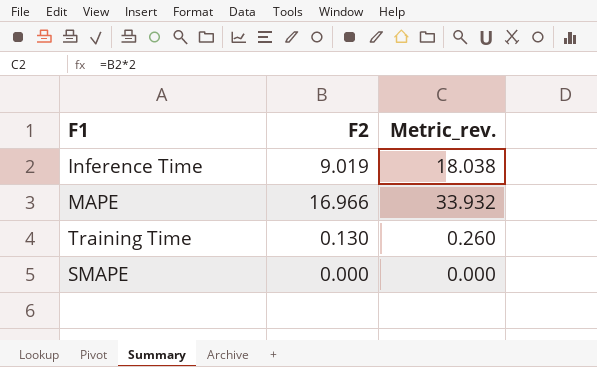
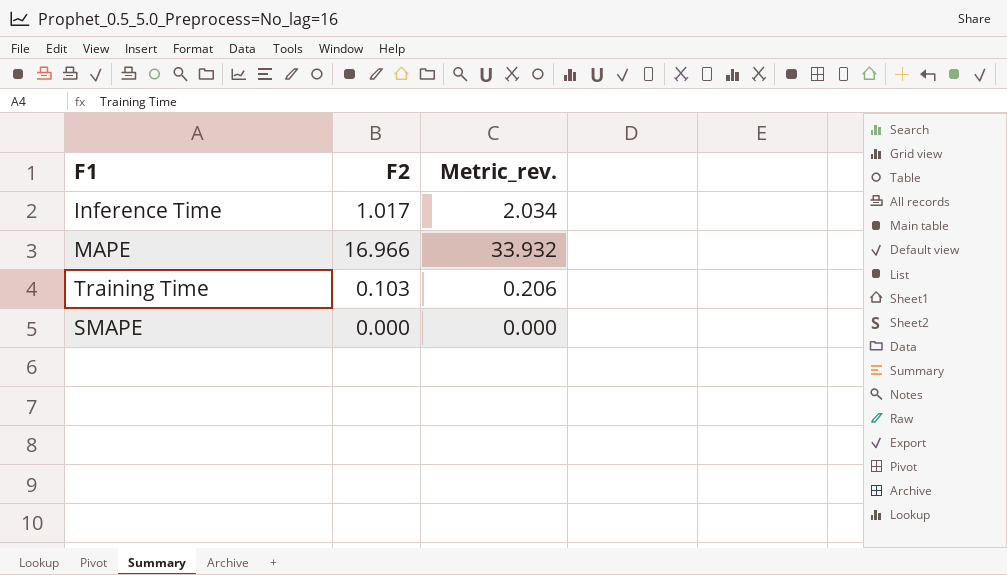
Inference Time | F2: 9.019 -> 1.017
Inference Time | Metric_rev.: 18.038 -> 2.034
Training Time | F2: 0.130 -> 0.103
Training Time | Metric_rev.: 0.260 -> 0.206

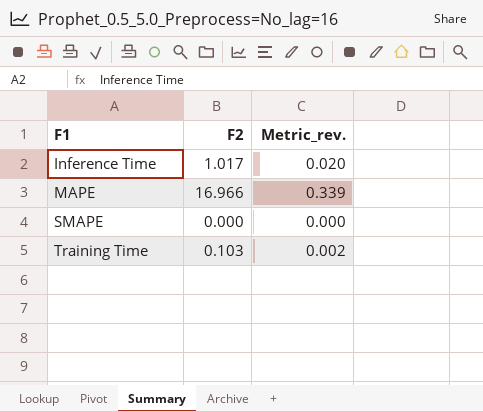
row order: none -> F1 ascending
column Metric_rev. | formula: [F2] * 2 -> [F2] * 0.02

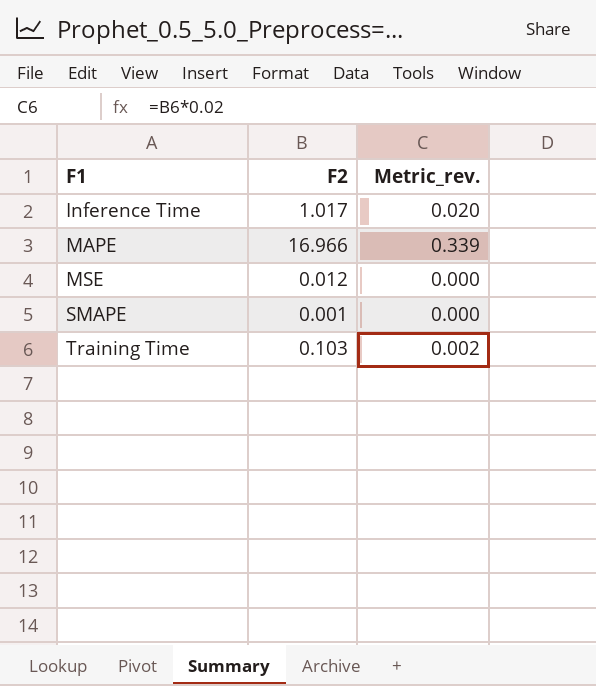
row MSE: none -> 0.012 | 0.000
SMAPE | F2: 0.000 -> 0.001

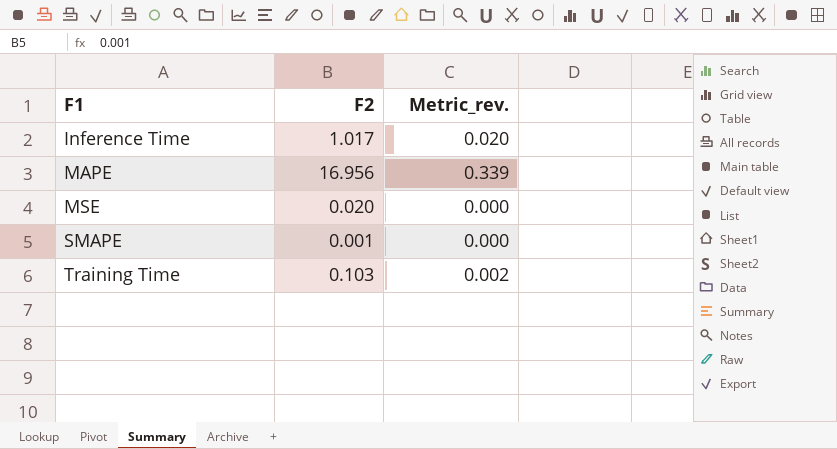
MAPE | F2: 16.966 -> 16.956
MSE | F2: 0.012 -> 0.020

